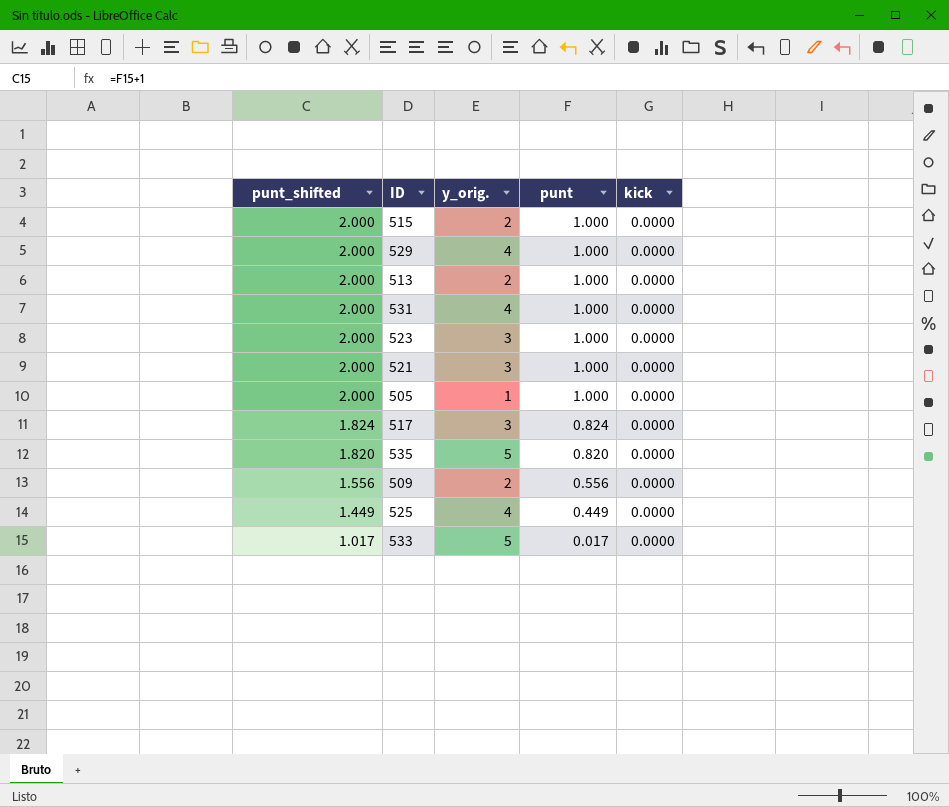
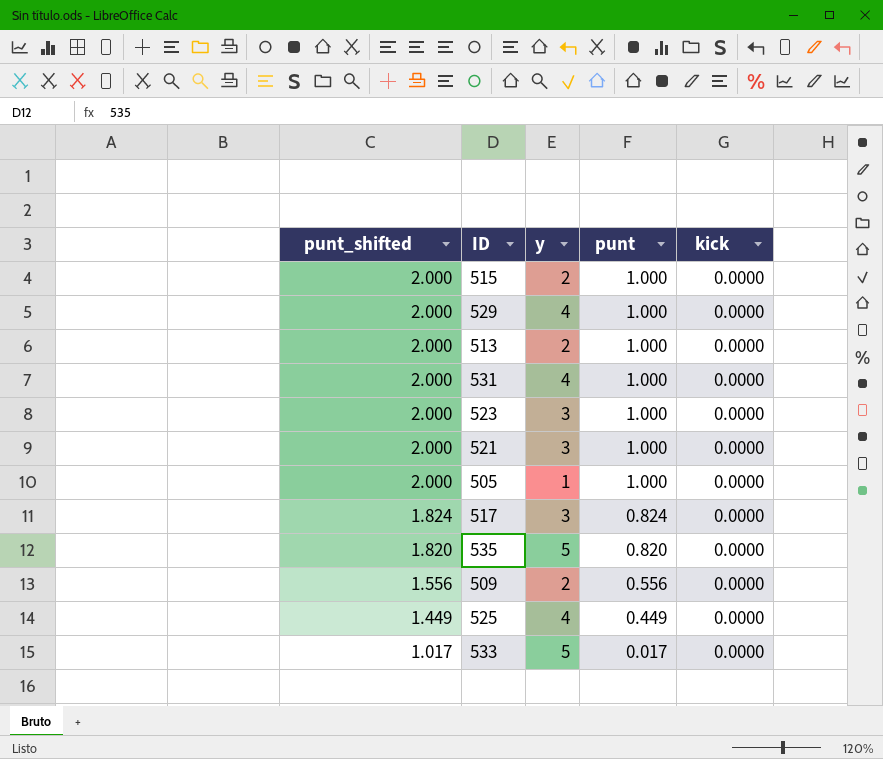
column name: y_orig. -> y

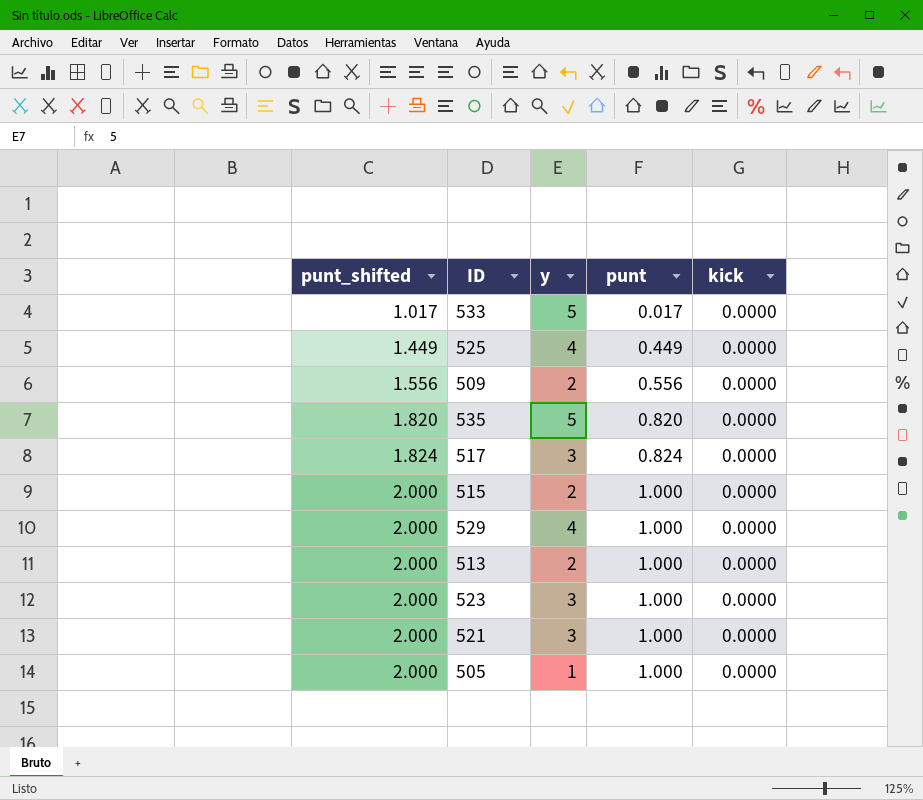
row order: punt_shifted descending -> punt_shifted ascending
row 531: 2.000 | 4 | 1.000 | 0.0000 -> none

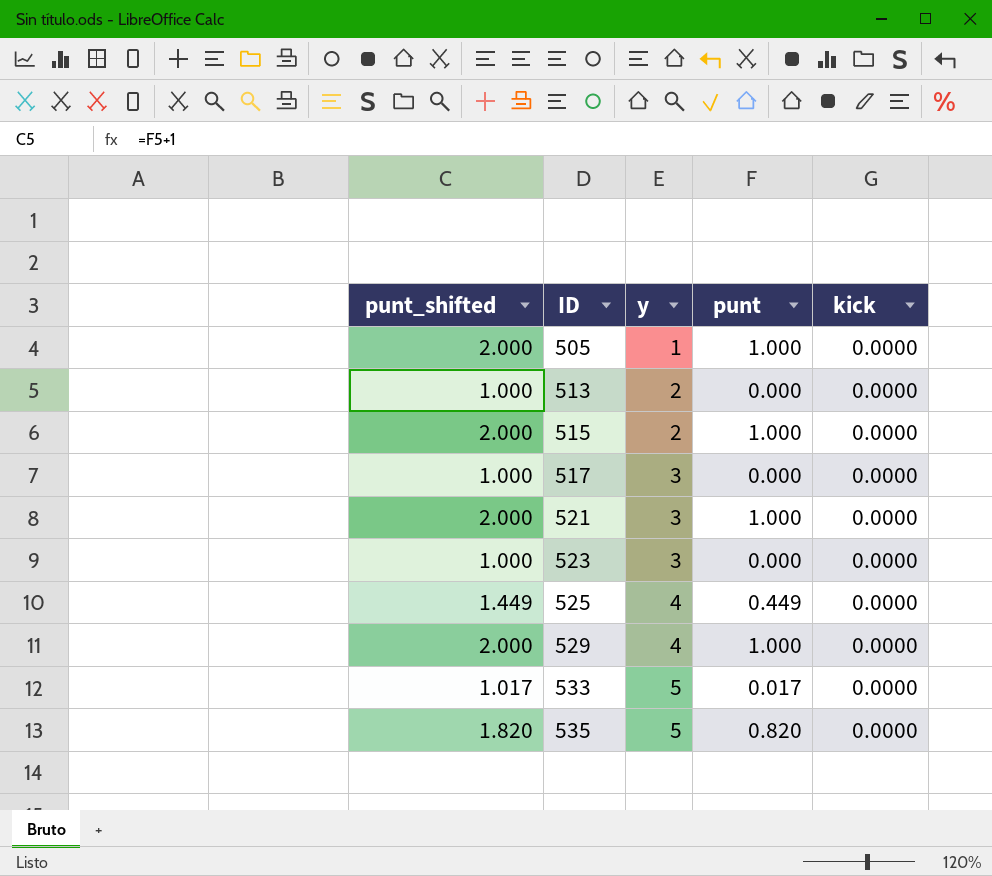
row order: punt_shifted ascending -> ID ascending
row 509: 1.556 | 2 | 0.556 | 0.0000 -> none
513 | punt_shifted: 2.000 -> 1.000
513 | punt: 1.000 -> 0.000
517 | punt_shifted: 1.824 -> 1.000
517 | punt: 0.824 -> 0.000
523 | punt_shifted: 2.000 -> 1.000
523 | punt: 1.000 -> 0.000

